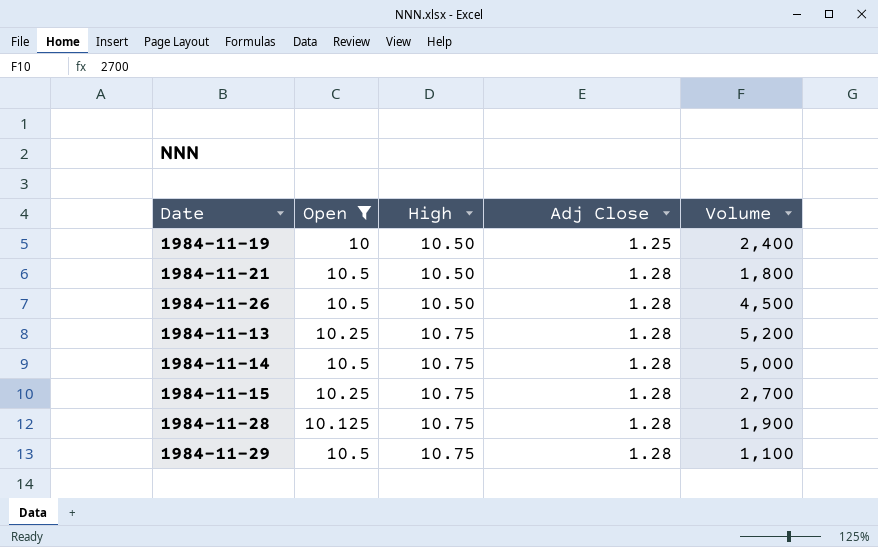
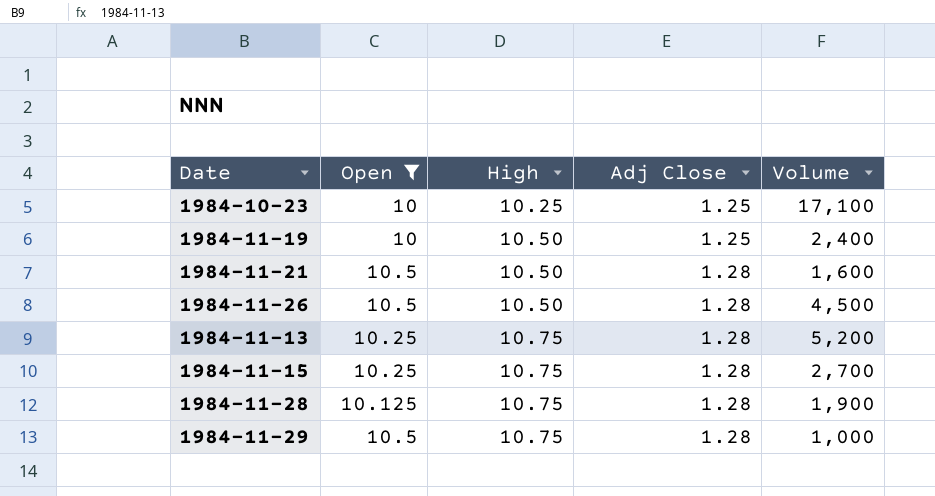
row 1984-11-14: 10.5 | 10.75 | 1.28 | 5,000 -> none
row 1984-10-23: none -> 10 | 10.25 | 1.25 | 17,100
1984-11-21 | Volume: 1,800 -> 1,600
1984-11-29 | Volume: 1,100 -> 1,000

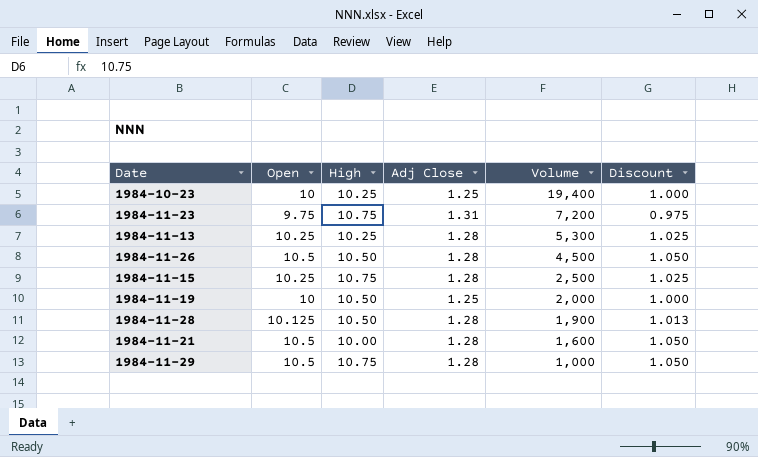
filter: Open != 9.75 -> none
row order: High ascending -> Volume descending
column Discount | formula: none -> [Open] * 0.1
1984-10-23 | Volume: 17,100 -> 19,400
1984-11-13 | High: 10.75 -> 10.25
1984-11-13 | Volume: 5,200 -> 5,300
1984-11-15 | Volume: 2,700 -> 2,500
1984-11-19 | Volume: 2,400 -> 2,000
1984-11-28 | High: 10.75 -> 10.50
1984-11-21 | High: 10.50 -> 10.00

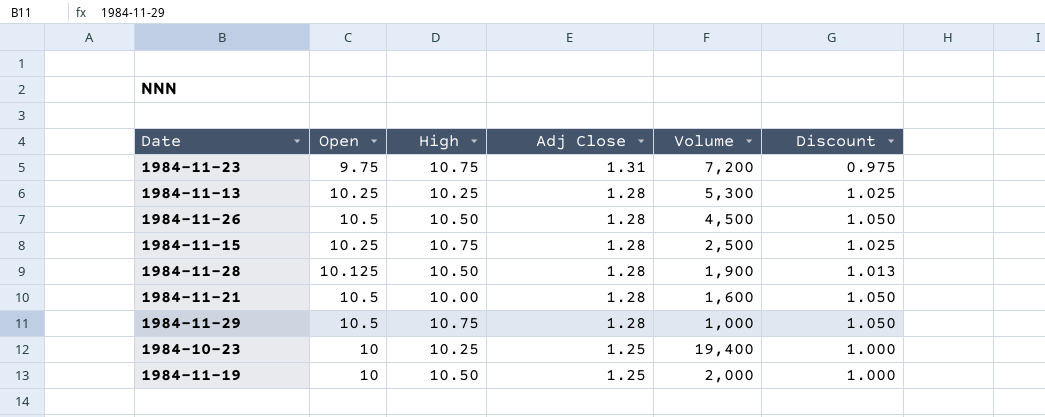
row order: Volume descending -> Adj Close descending

